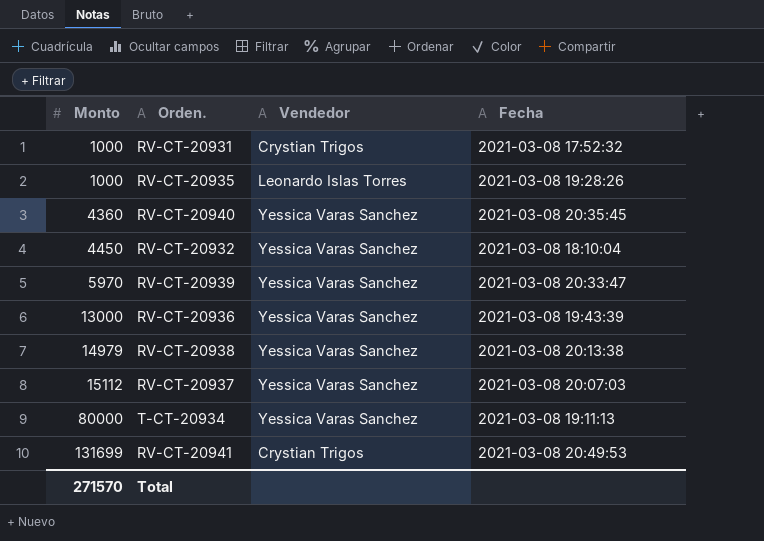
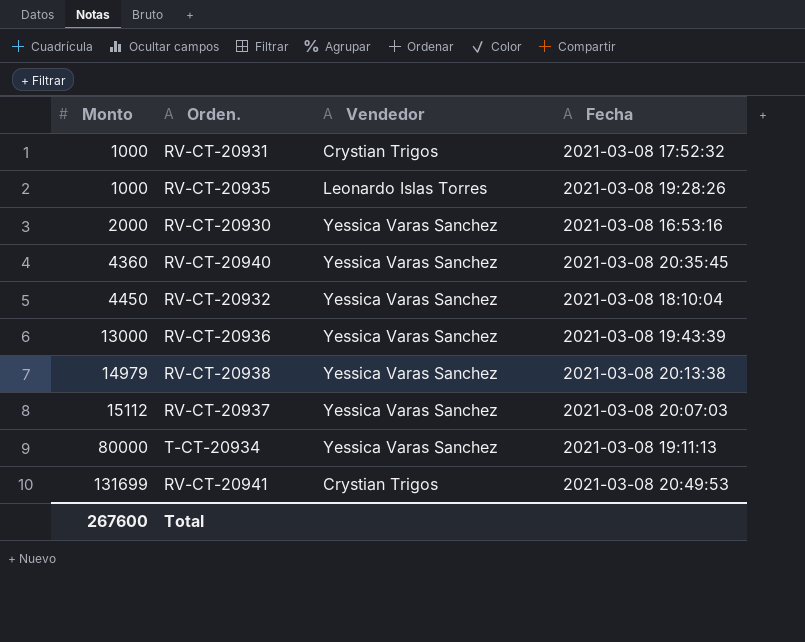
row RV-CT-20939: 5970 | Yessica Varas Sanchez | 2021-03-08 20:33:47 -> none
row RV-CT-20930: none -> 2000 | Yessica Varas Sanchez | 2021-03-08 16:53:16
Total | Monto: 271570 -> 267600

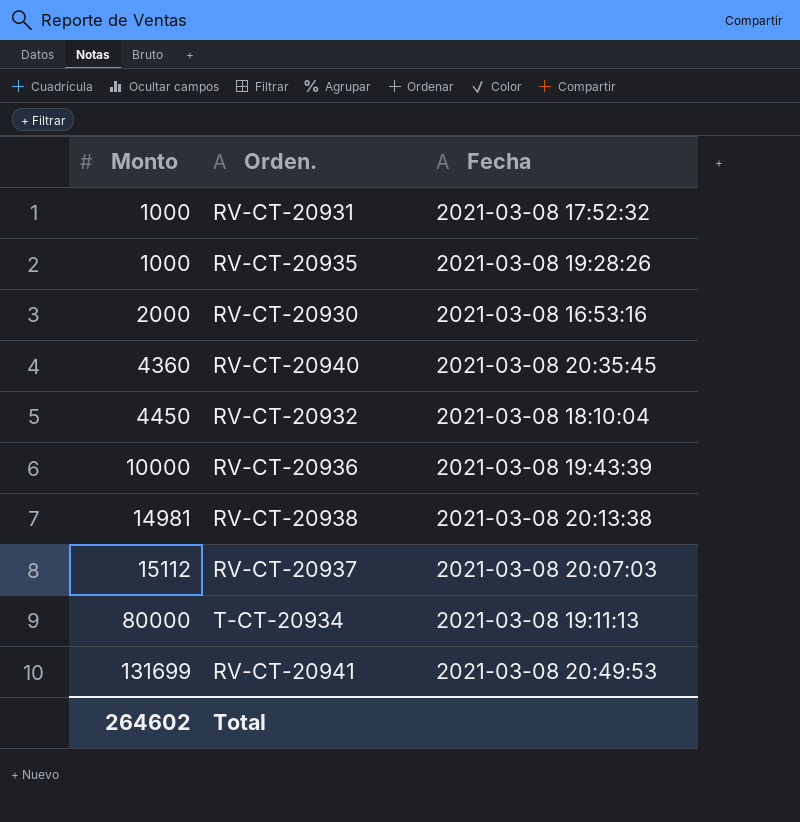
column Vendedor | position: 3 -> none
RV-CT-20936 | Monto: 13000 -> 10000
RV-CT-20938 | Monto: 14979 -> 14981
Total | Monto: 267600 -> 264602

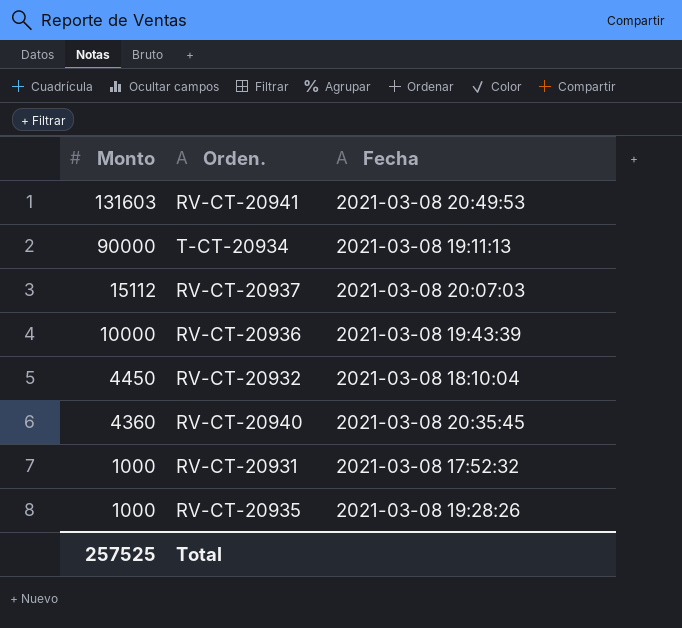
row order: Monto ascending -> Monto descending
row RV-CT-20930: 2000 | 2021-03-08 16:53:16 -> none
row RV-CT-20938: 14981 | 2021-03-08 20:13:38 -> none
RV-CT-20941 | Monto: 131699 -> 131603
T-CT-20934 | Monto: 80000 -> 90000
Total | Monto: 264602 -> 257525

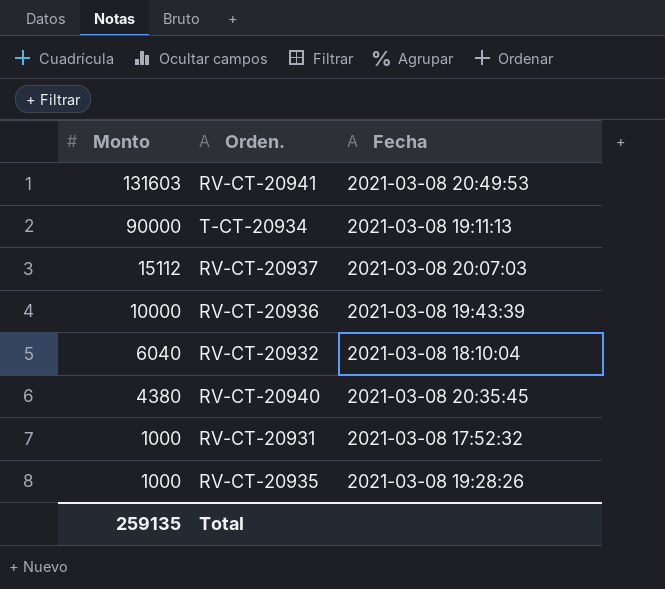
RV-CT-20932 | Monto: 4450 -> 6040
RV-CT-20940 | Monto: 4360 -> 4380
Total | Monto: 257525 -> 259135

